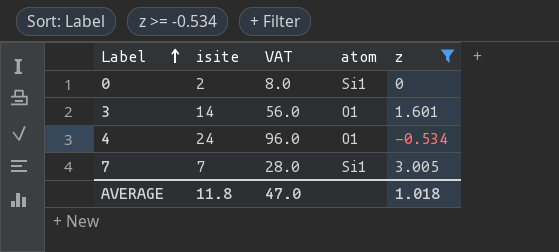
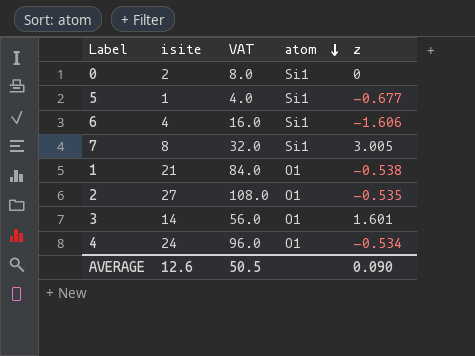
filter: z >= -0.534 -> none
row order: Label ascending -> atom descending
7 | isite: 7 -> 8
7 | VAT: 28.0 -> 32.0
AVERAGE | isite: 11.8 -> 12.6
AVERAGE | VAT: 47.0 -> 50.5
AVERAGE | z: 1.018 -> 0.090

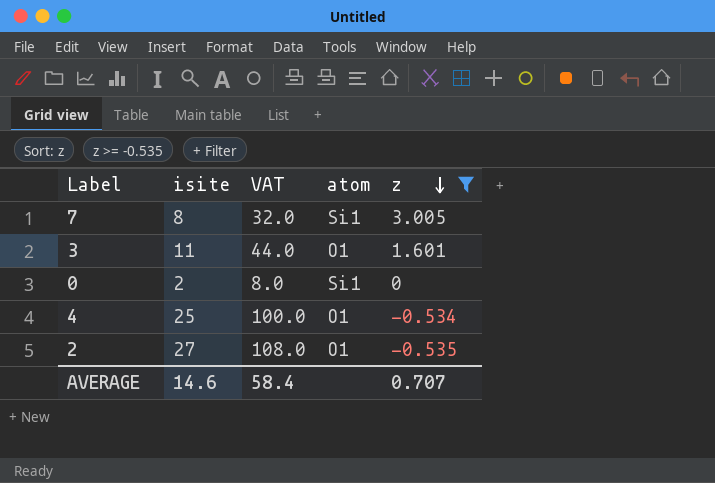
filter: none -> z >= -0.535
row order: atom descending -> z descending
3 | isite: 14 -> 11
3 | VAT: 56.0 -> 44.0
4 | isite: 24 -> 25
4 | VAT: 96.0 -> 100.0
AVERAGE | isite: 12.6 -> 14.6
AVERAGE | VAT: 50.5 -> 58.4
AVERAGE | z: 0.090 -> 0.707

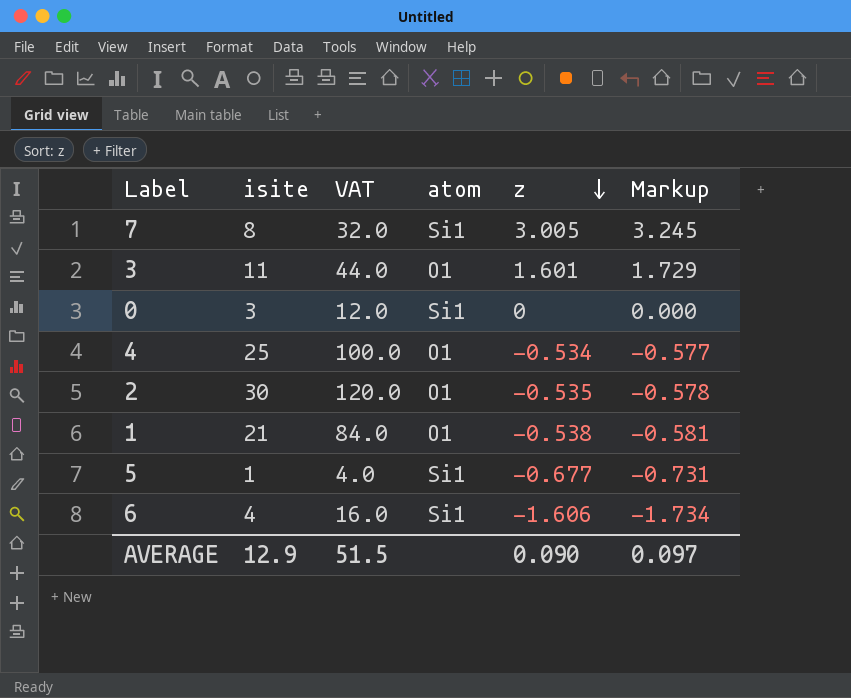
filter: z >= -0.535 -> none
column Markup | formula: none -> [z] * 1.08
0 | isite: 2 -> 3
0 | VAT: 8.0 -> 12.0
2 | isite: 27 -> 30
2 | VAT: 108.0 -> 120.0
AVERAGE | isite: 14.6 -> 12.9
AVERAGE | VAT: 58.4 -> 51.5
AVERAGE | z: 0.707 -> 0.090

